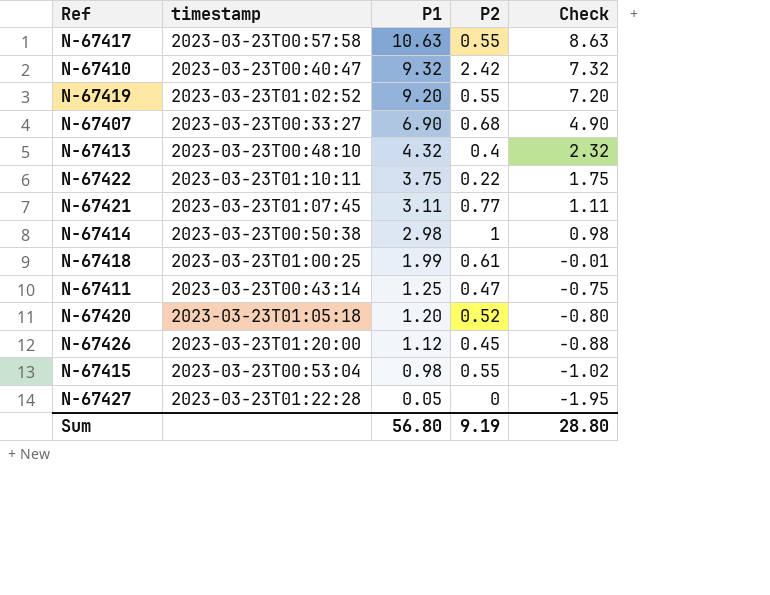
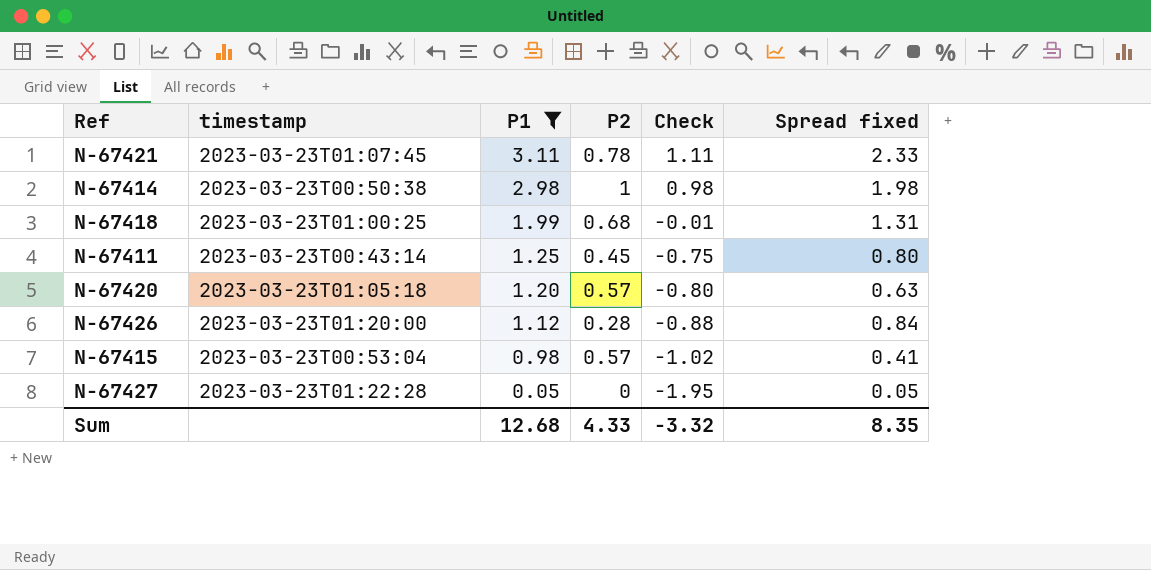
filter: none -> P1 <= 3.11
column Spread fixed | formula: none -> [P1] - [P2]
N-67421 | P2: 0.77 -> 0.78
N-67418 | P2: 0.61 -> 0.68
N-67411 | P2: 0.47 -> 0.45
N-67420 | P2: 0.52 -> 0.57
N-67426 | P2: 0.45 -> 0.28
N-67415 | P2: 0.55 -> 0.57
Sum | P1: 56.80 -> 12.68
Sum | P2: 9.19 -> 4.33
Sum | Check: 28.80 -> -3.32

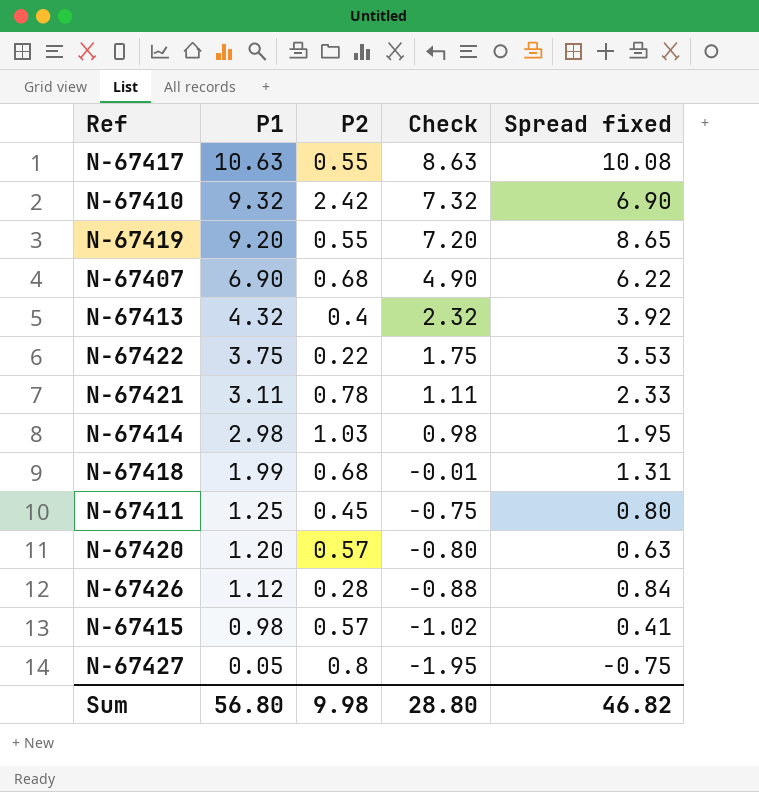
filter: P1 <= 3.11 -> none
column timestamp | position: 2 -> none
N-67414 | P2: 1 -> 1.03
N-67414 | Spread fixed: 1.98 -> 1.95
N-67427 | P2: 0 -> 0.8
N-67427 | Spread fixed: 0.05 -> -0.75
Sum | P1: 12.68 -> 56.80
Sum | P2: 4.33 -> 9.98
Sum | Check: -3.32 -> 28.80
Sum | Spread fixed: 8.35 -> 46.82

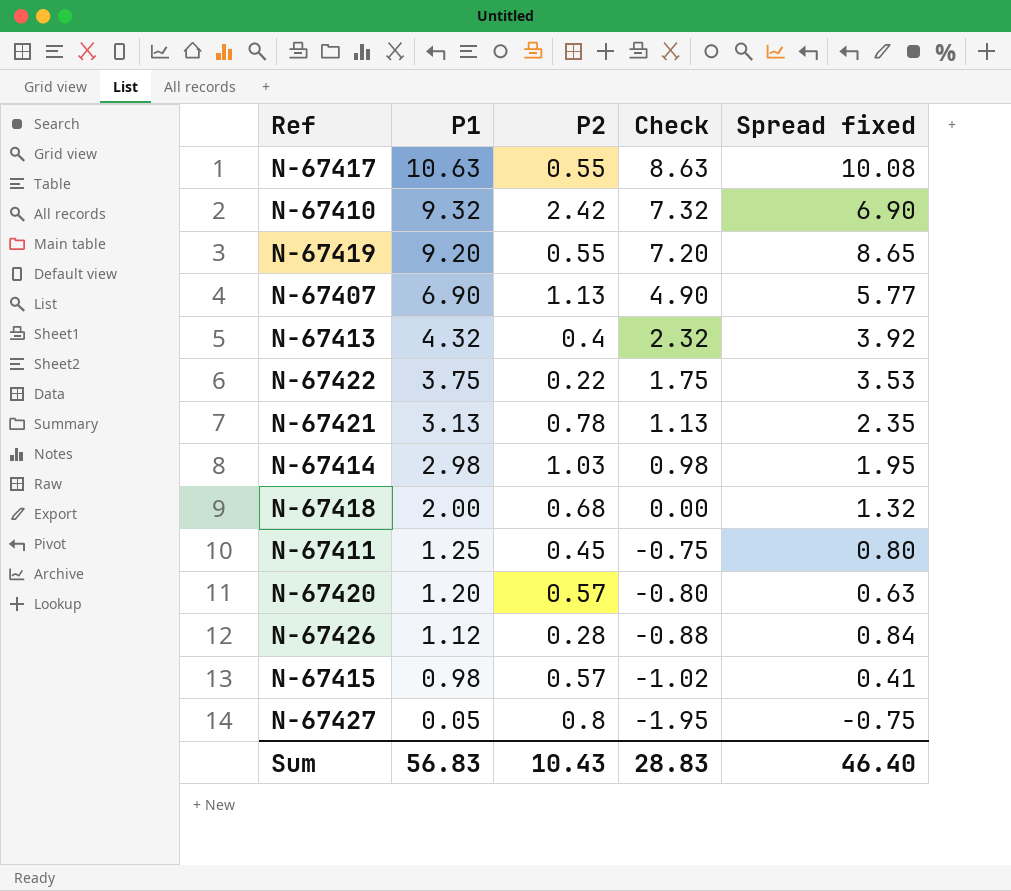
N-67407 | P2: 0.68 -> 1.13
N-67407 | Spread fixed: 6.22 -> 5.77
N-67421 | P1: 3.11 -> 3.13
N-67421 | Check: 1.11 -> 1.13
N-67421 | Spread fixed: 2.33 -> 2.35
N-67418 | P1: 1.99 -> 2.00
N-67418 | Check: -0.01 -> 0.00
N-67418 | Spread fixed: 1.31 -> 1.32
Sum | P1: 56.80 -> 56.83
Sum | P2: 9.98 -> 10.43
Sum | Check: 28.80 -> 28.83
Sum | Spread fixed: 46.82 -> 46.40

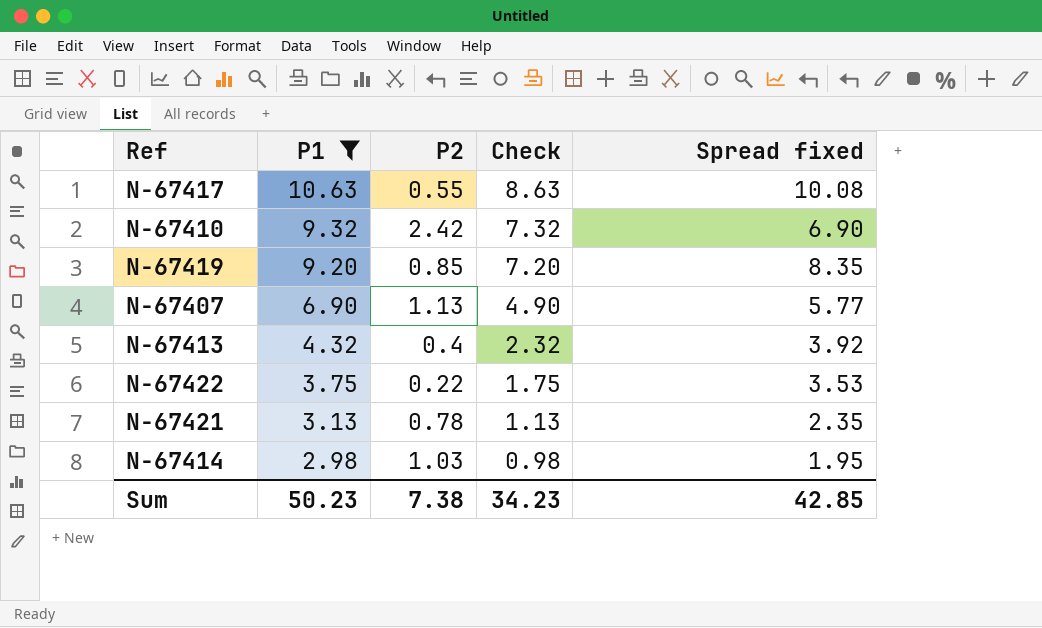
filter: none -> P1 >= 2.98
N-67419 | P2: 0.55 -> 0.85
N-67419 | Spread fixed: 8.65 -> 8.35
Sum | P1: 56.83 -> 50.23
Sum | P2: 10.43 -> 7.38
Sum | Check: 28.83 -> 34.23
Sum | Spread fixed: 46.40 -> 42.85

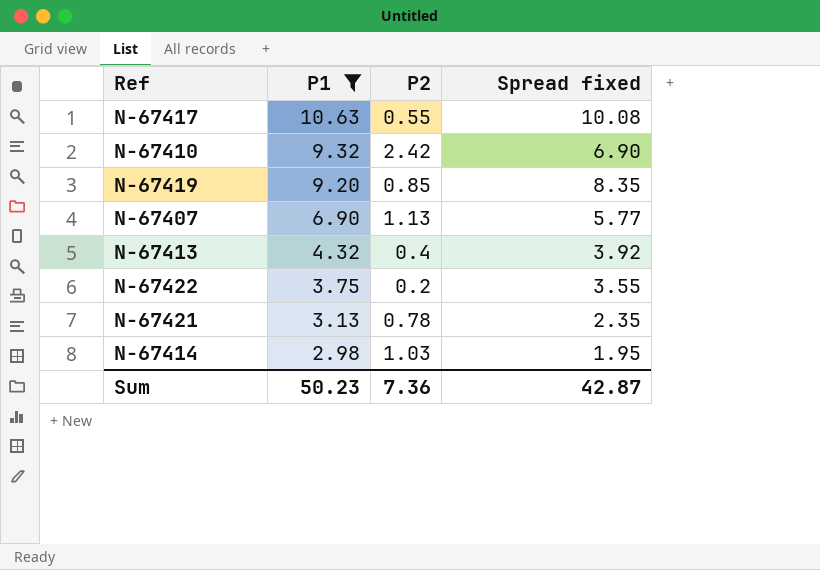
column Check | formula: [P1] - 2 -> none
N-67422 | P2: 0.22 -> 0.2
N-67422 | Spread fixed: 3.53 -> 3.55
Sum | P2: 7.38 -> 7.36
Sum | Spread fixed: 42.85 -> 42.87

